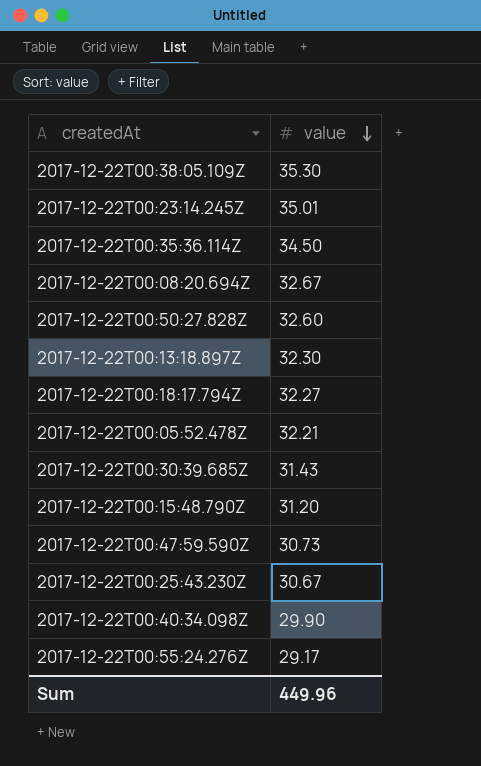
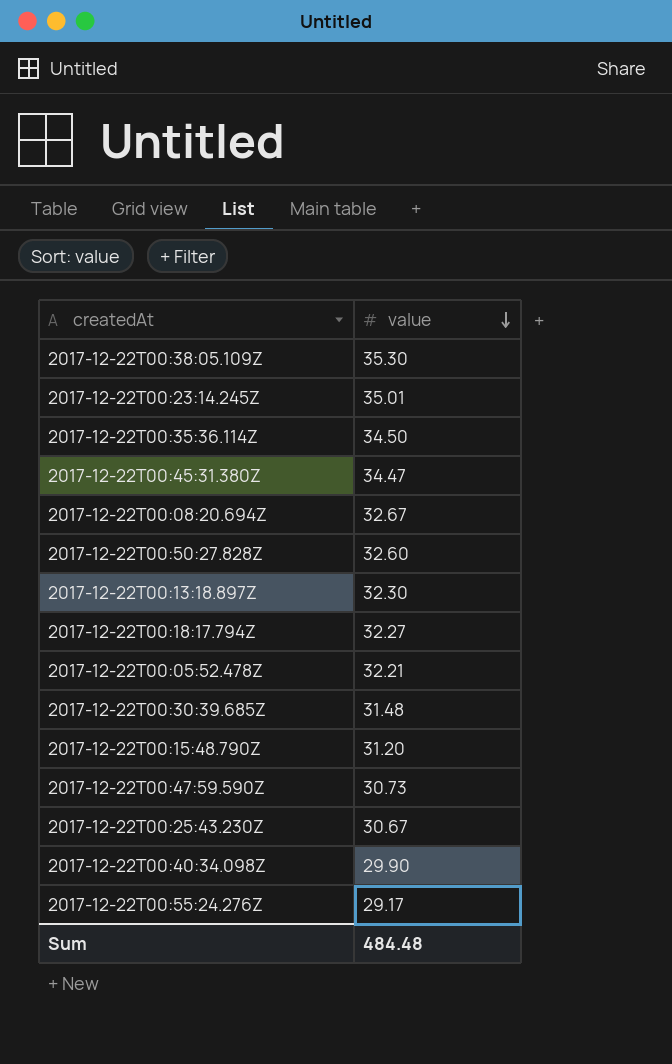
row 2017-12-22T00:45:31.380Z: none -> 34.47
2017-12-22T00:30:39.685Z | value: 31.43 -> 31.48
Sum | value: 449.96 -> 484.48

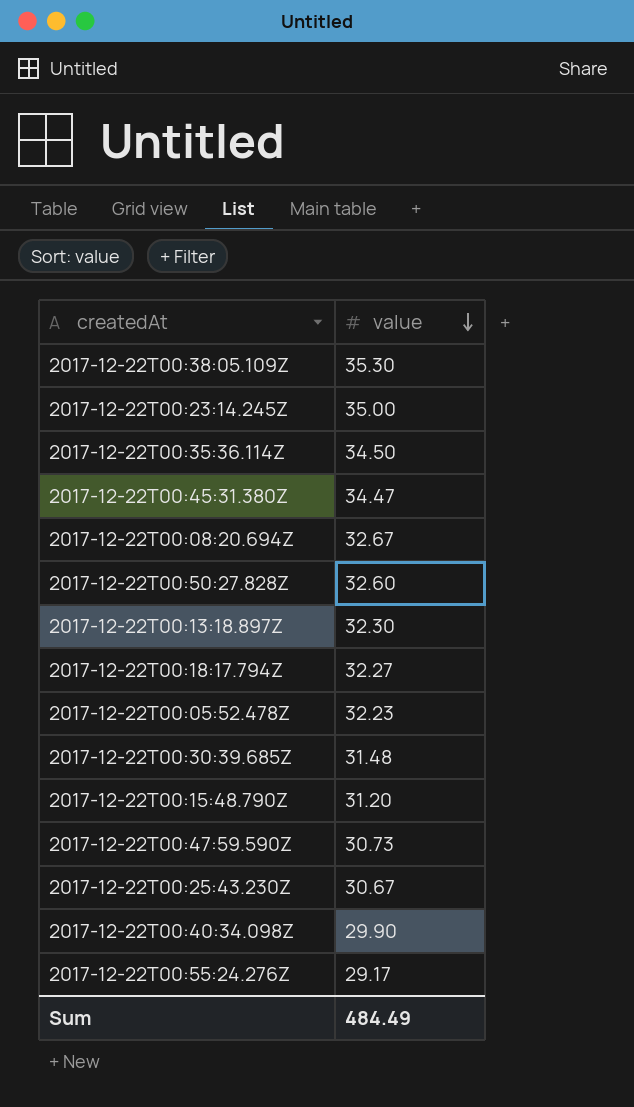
2017-12-22T00:23:14.245Z | value: 35.01 -> 35.00
2017-12-22T00:05:52.478Z | value: 32.21 -> 32.23
Sum | value: 484.48 -> 484.49

